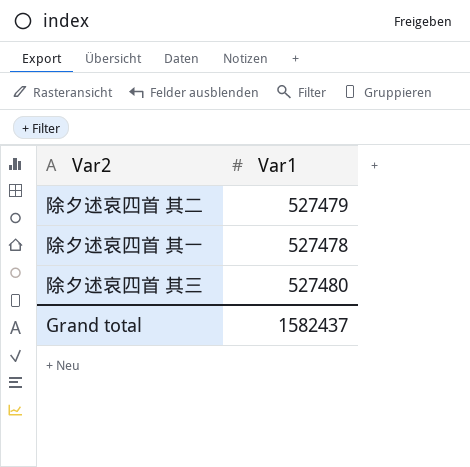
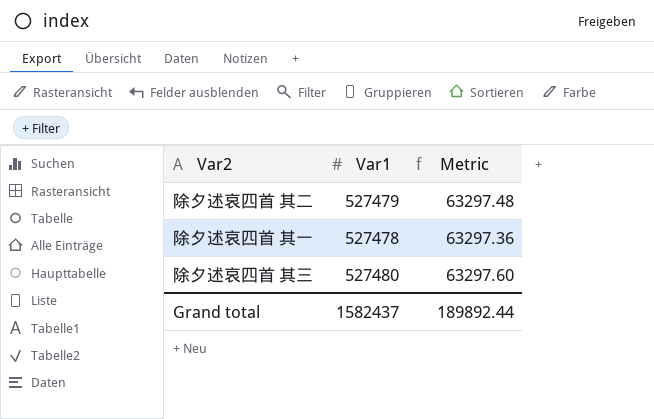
column Metric | formula: none -> [Var1] * 0.12

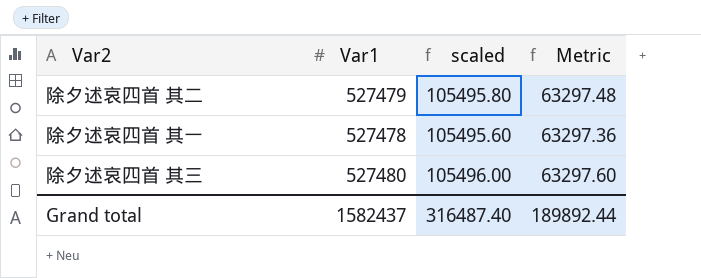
column scaled | formula: none -> [Var1] * 0.2

